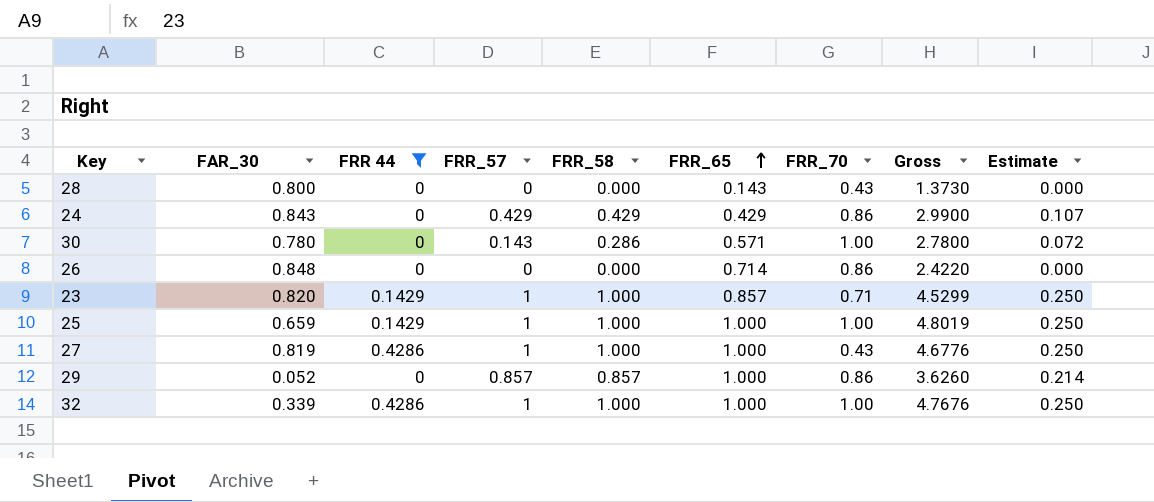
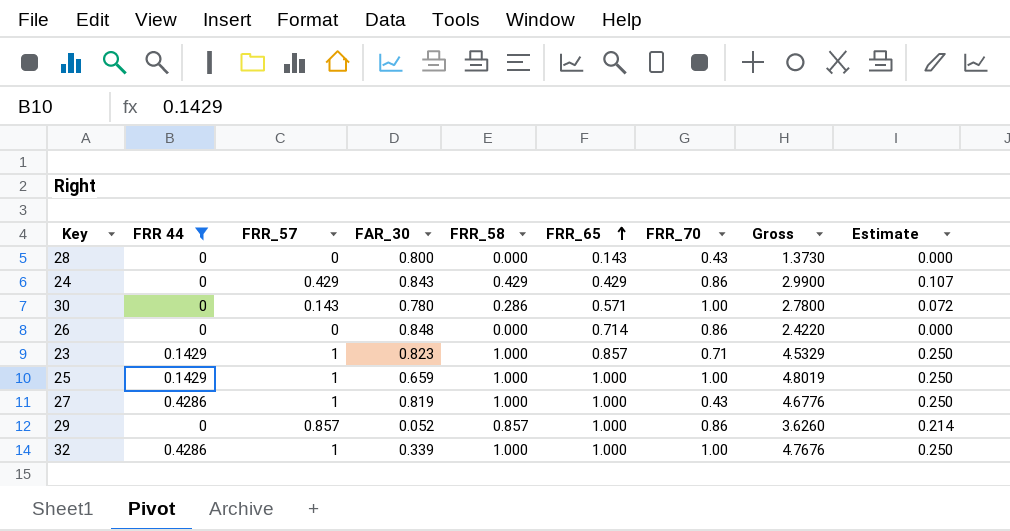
column FAR_30 | position: 2 -> 4
23 | FAR_30: 0.820 -> 0.823
23 | Gross: 4.5299 -> 4.5329

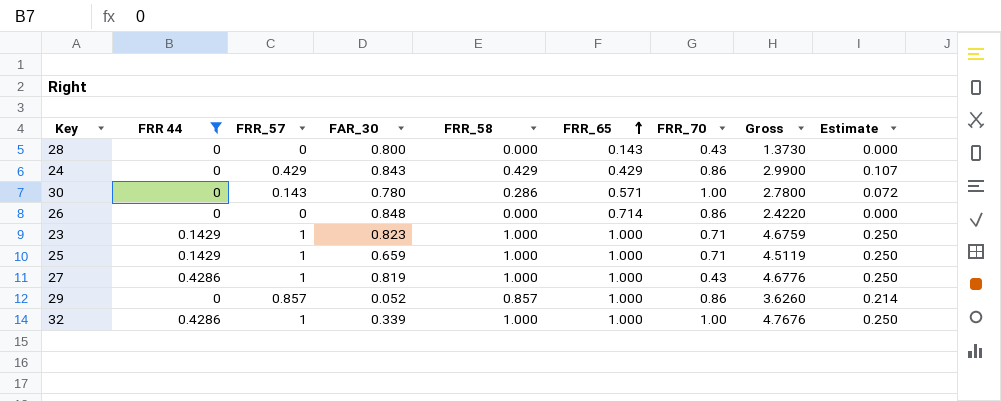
23 | FRR_65: 0.857 -> 1.000
23 | Gross: 4.5329 -> 4.6759
25 | FRR_70: 1.00 -> 0.71
25 | Gross: 4.8019 -> 4.5119

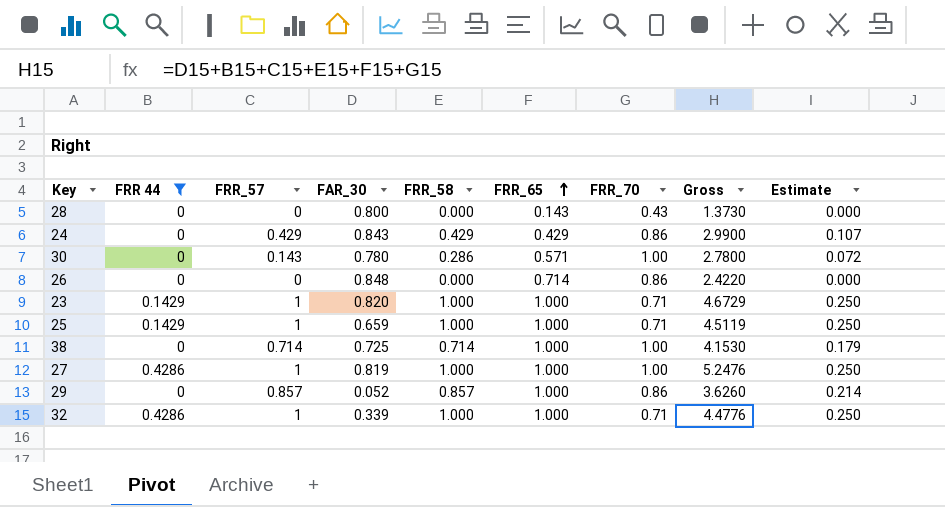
23 | FAR_30: 0.823 -> 0.820
23 | Gross: 4.6759 -> 4.6729
row 38: none -> 0 | 0.714 | 0.725 | 0.714 | 1.000 | 1.00 | 4.1530 | 0.179
27 | FRR_70: 0.43 -> 1.00
27 | Gross: 4.6776 -> 5.2476
32 | FRR_70: 1.00 -> 0.71
32 | Gross: 4.7676 -> 4.4776

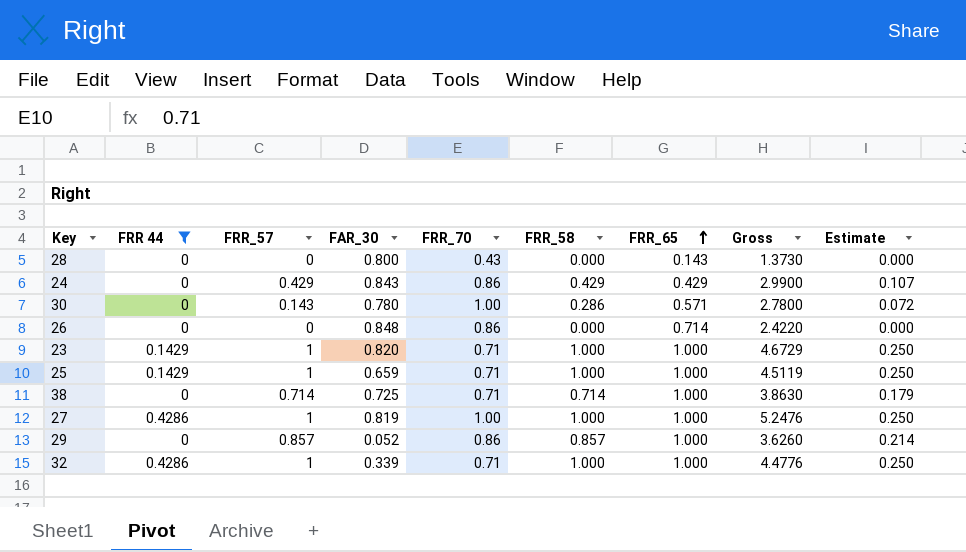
column FRR_70 | position: 7 -> 5
38 | FRR_70: 1.00 -> 0.71
38 | Gross: 4.1530 -> 3.8630

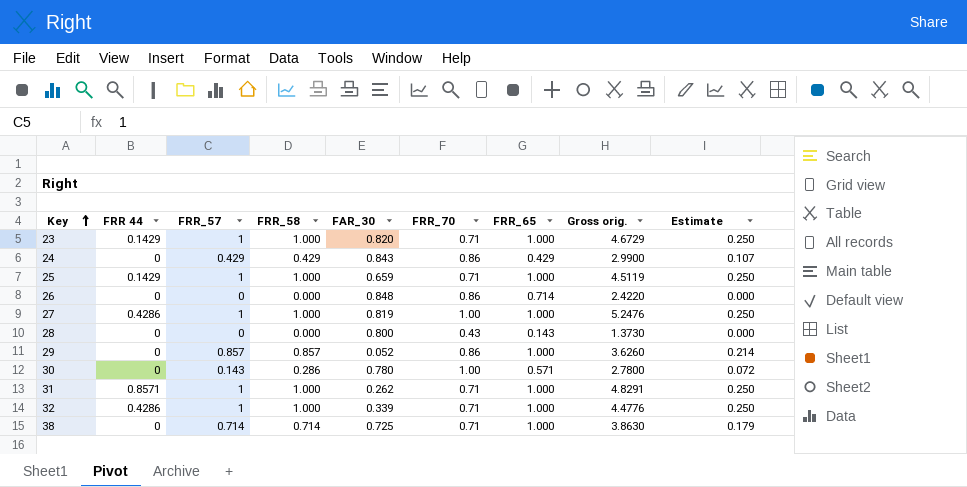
filter: FRR 44 != 0.8571 -> none
row order: FRR_65 ascending -> Key ascending
column FRR_58 | position: 6 -> 4
column name: Gross -> Gross orig.

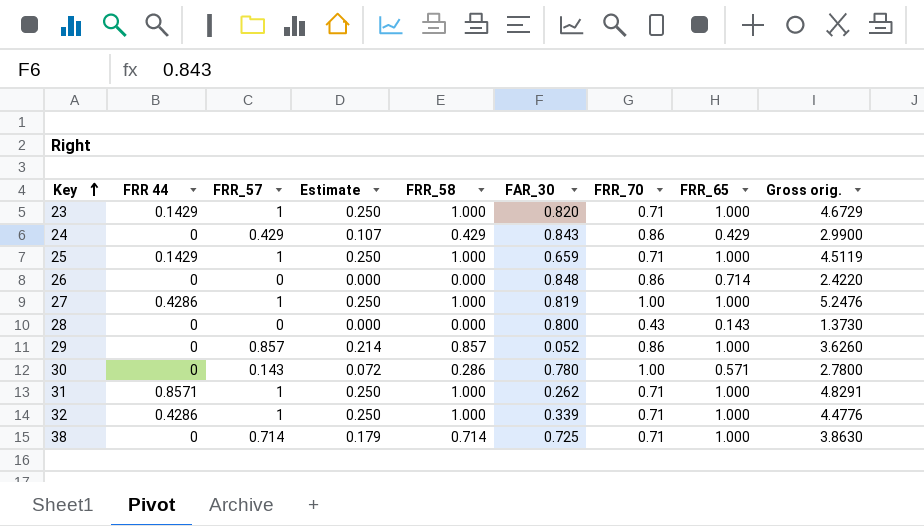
column Estimate | position: 9 -> 4

